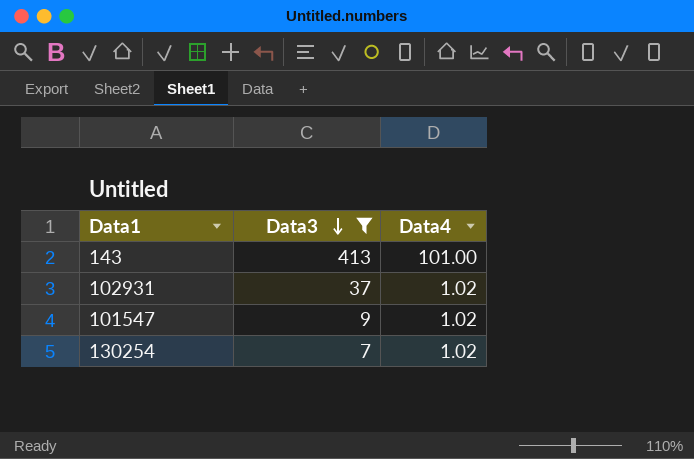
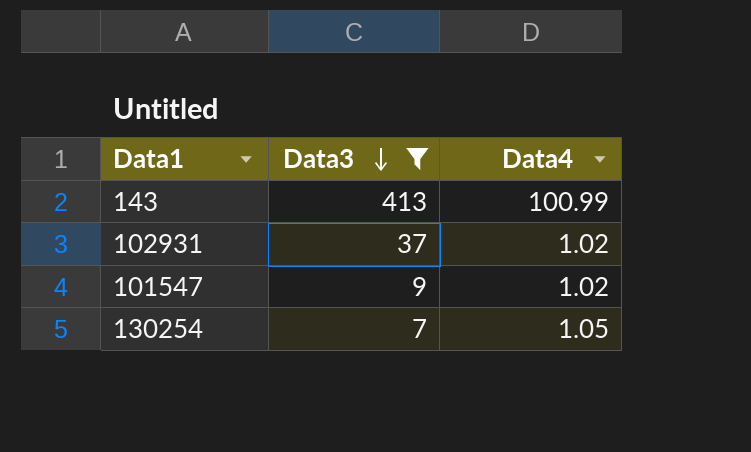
143 | Data4: 101.00 -> 100.99
130254 | Data4: 1.02 -> 1.05

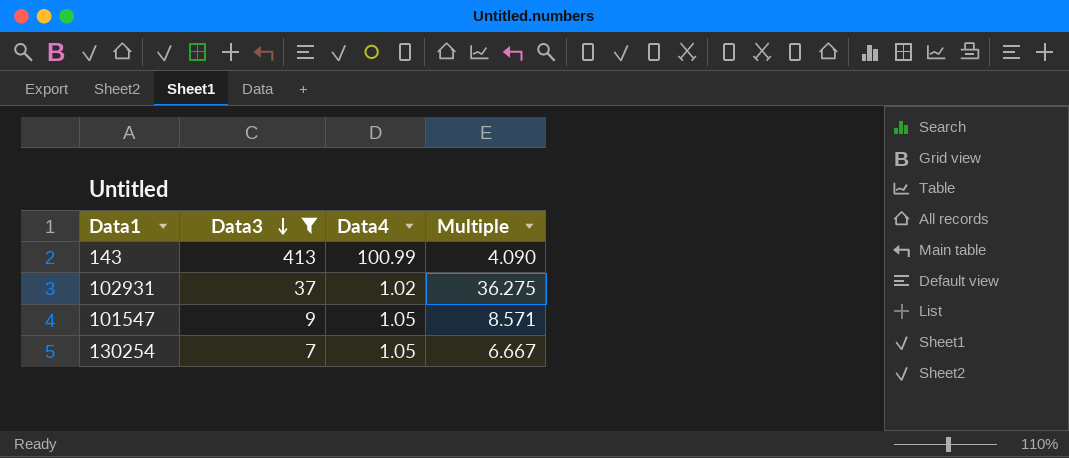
column Multiple | formula: none -> [Data3] / [Data4]
101547 | Data4: 1.02 -> 1.05

